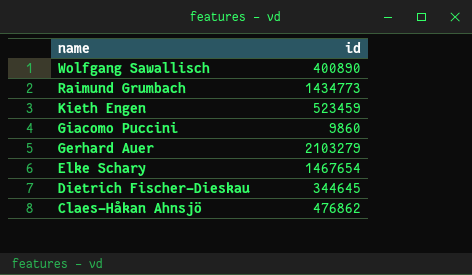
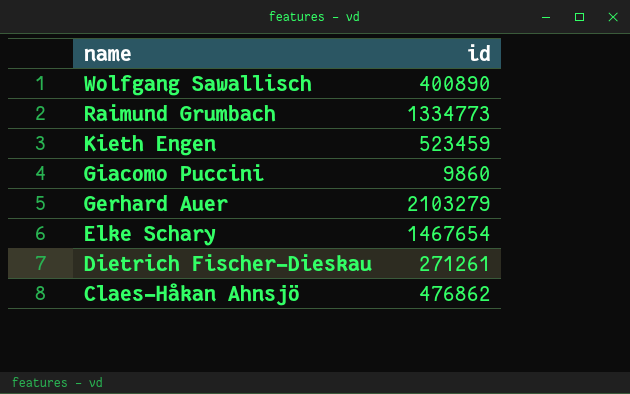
Raimund Grumbach | id: 1434773 -> 1334773
Dietrich Fischer‐Dieskau | id: 344645 -> 271261

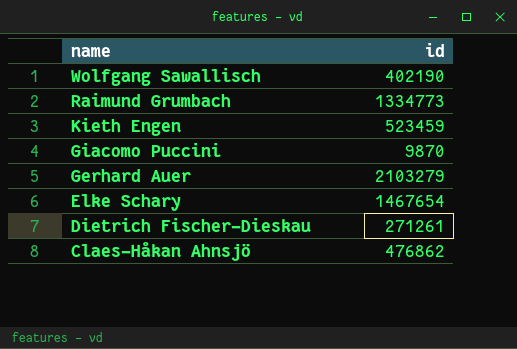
Wolfgang Sawallisch | id: 400890 -> 402190
Giacomo Puccini | id: 9860 -> 9870

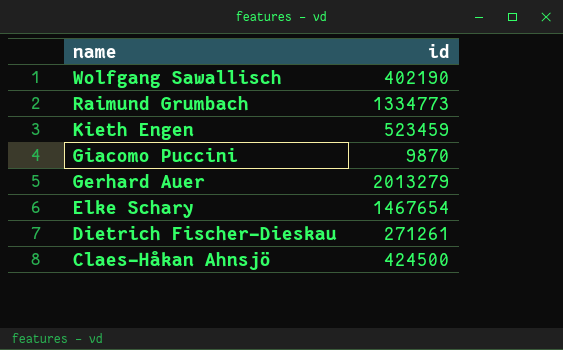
Gerhard Auer | id: 2103279 -> 2013279
Claes‐Håkan Ahnsjö | id: 476862 -> 424500

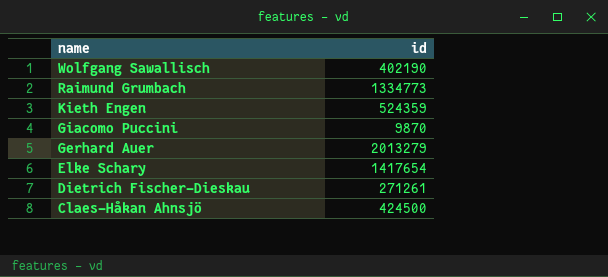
Kieth Engen | id: 523459 -> 524359
Elke Schary | id: 1467654 -> 1417654

